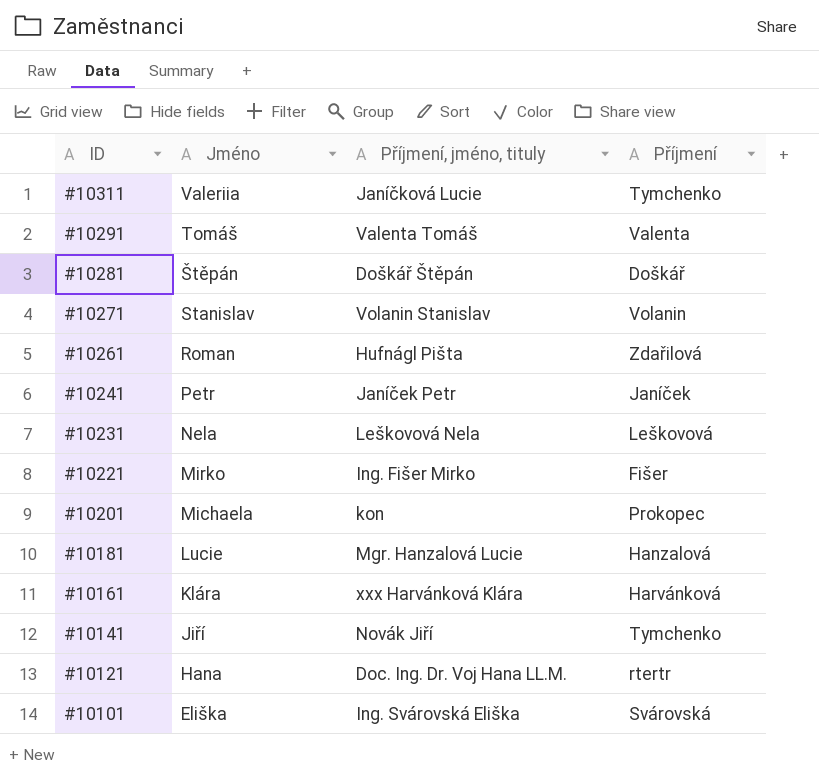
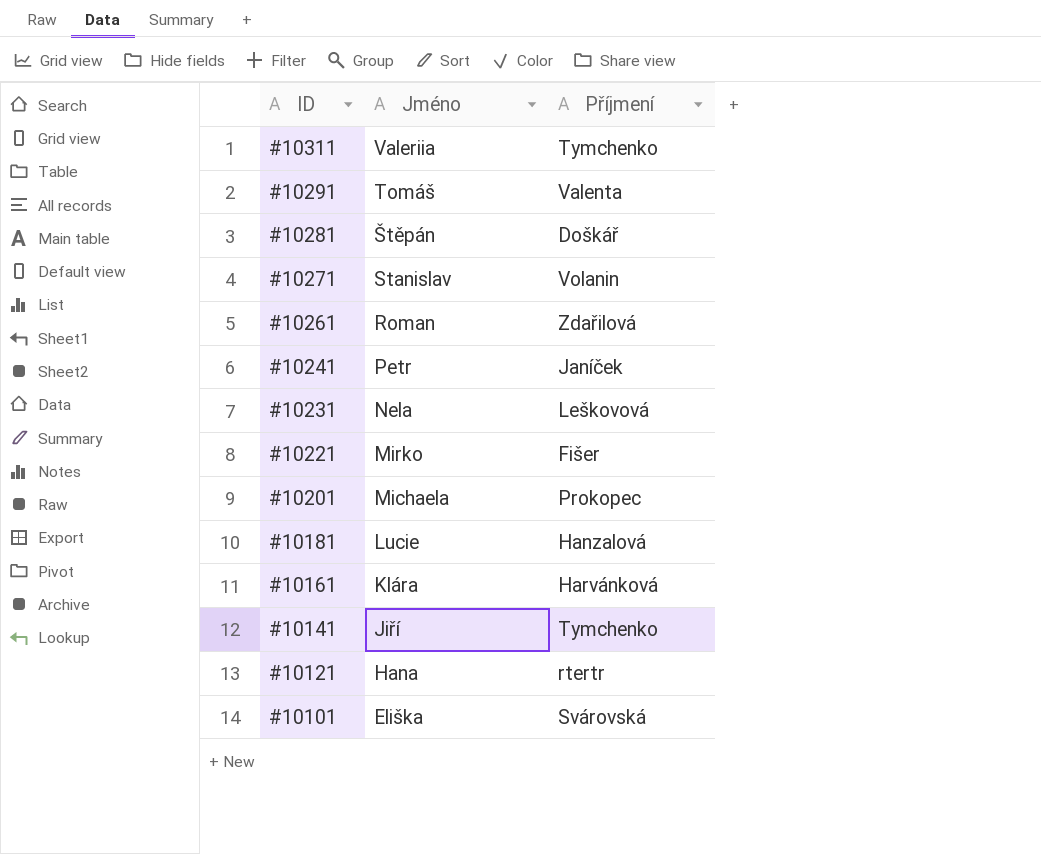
column Příjmení, jméno, tituly | position: 3 -> none

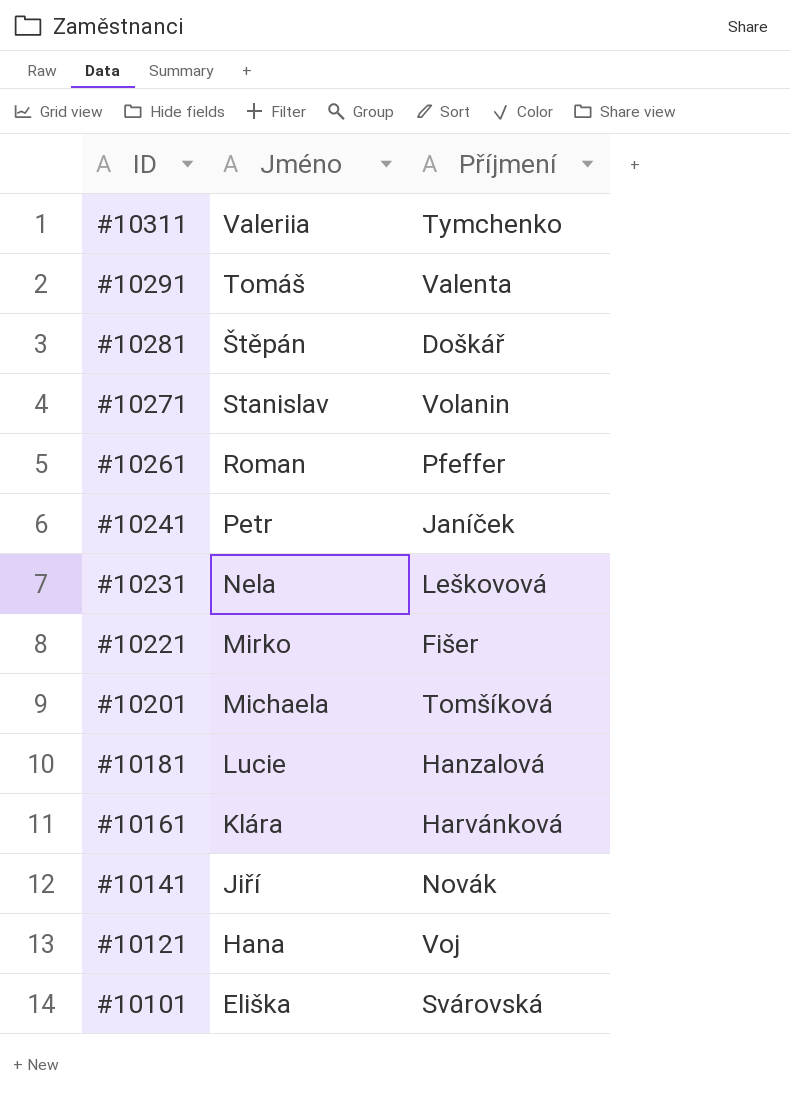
#10261 | Příjmení: Zdařilová -> Pfeffer
#10201 | Příjmení: Prokopec -> Tomšíková
#10141 | Příjmení: Tymchenko -> Novák
#10121 | Příjmení: rtertr -> Voj

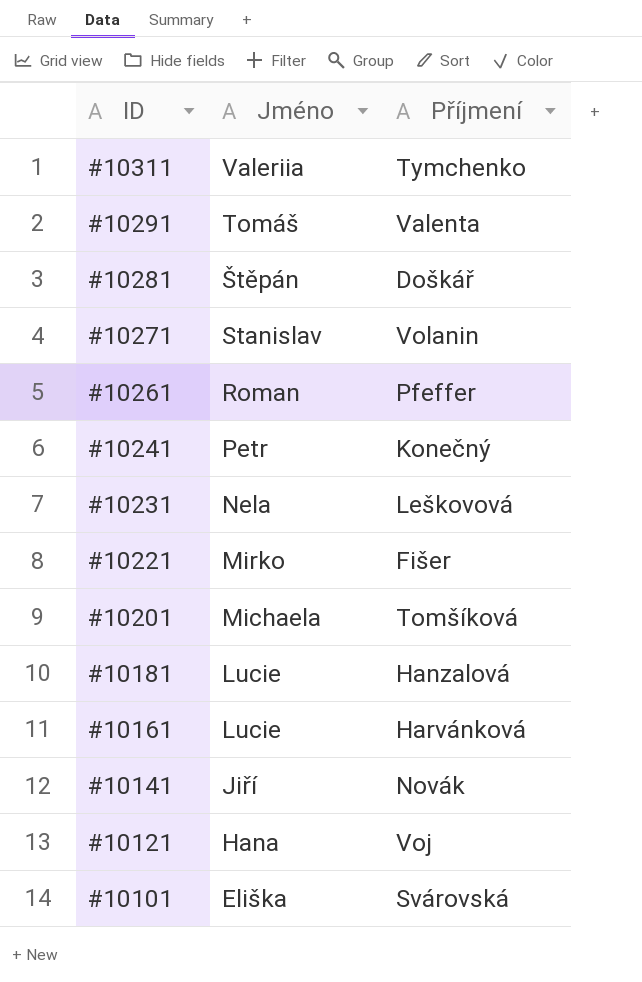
#10241 | Příjmení: Janíček -> Konečný
#10161 | Jméno: Klára -> Lucie

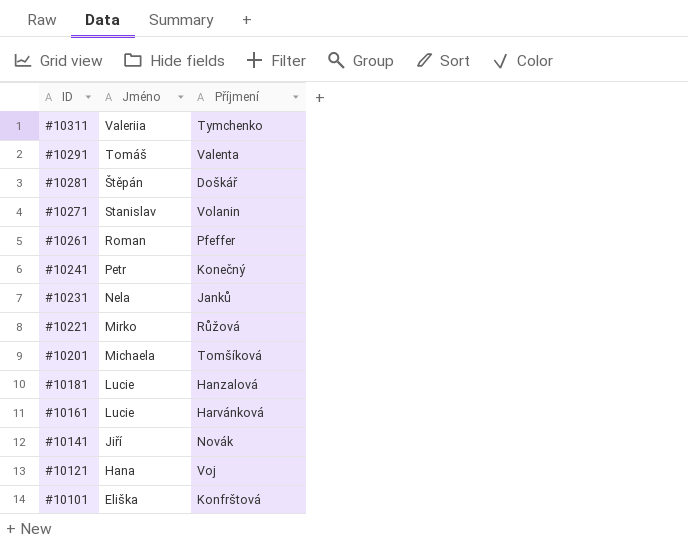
#10231 | Příjmení: Leškovová -> Janků
#10221 | Příjmení: Fišer -> Růžová
#10101 | Příjmení: Svárovská -> Konfrštová

